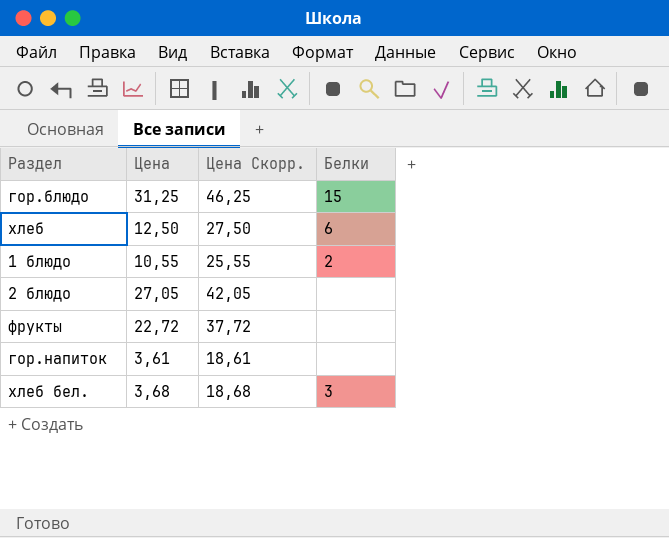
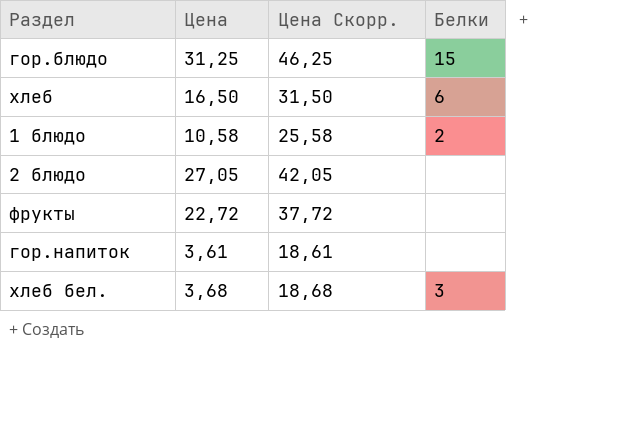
хлеб | Цена: 12,50 -> 16,50
хлеб | Цена Скорр.: 27,50 -> 31,50
1 блюдо | Цена: 10,55 -> 10,58
1 блюдо | Цена Скорр.: 25,55 -> 25,58

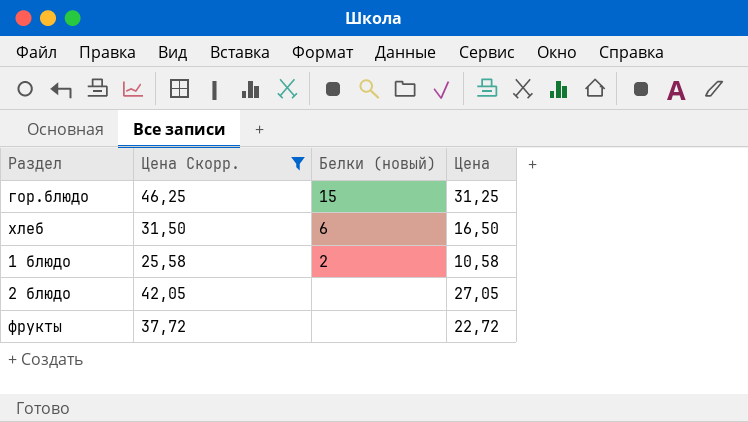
filter: none -> Цена Скорр. >= 25,58
column name: Белки -> Белки (новый)
column Цена | position: 2 -> 4

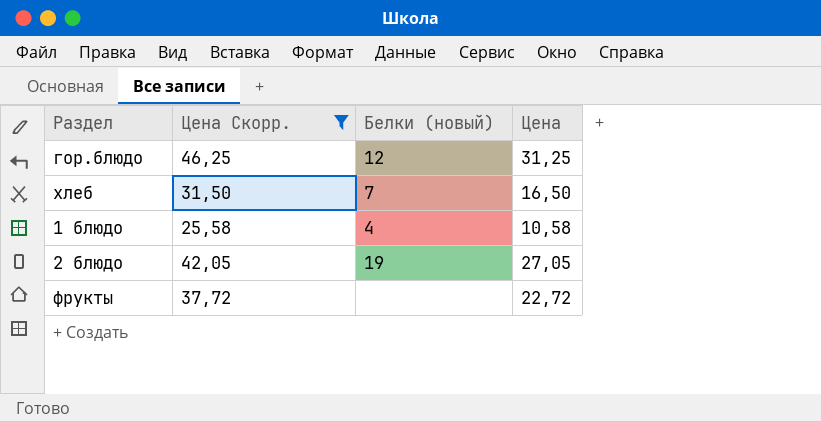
гор.блюдо | Белки (новый): 15 -> 12
хлеб | Белки (новый): 6 -> 7
1 блюдо | Белки (новый): 2 -> 4
2 блюдо | Белки (новый): none -> 19

